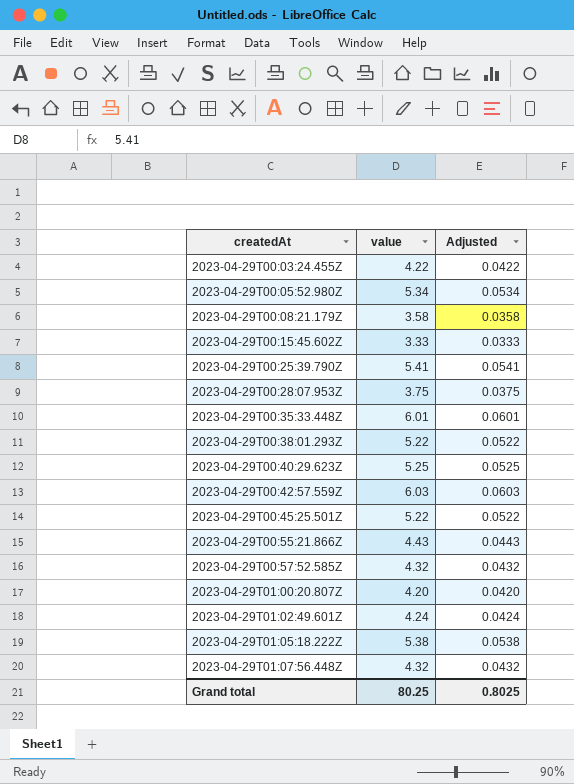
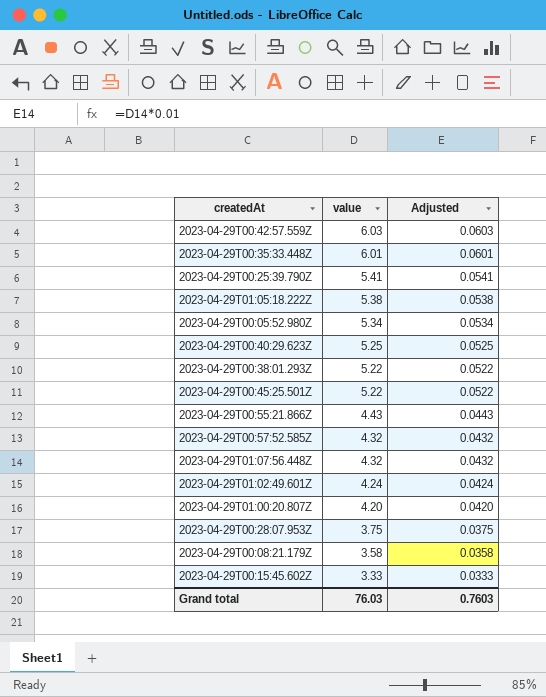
row order: createdAt ascending -> value descending
row 2023-04-29T00:03:24.455Z: 4.22 | 0.0422 -> none
Grand total | value: 80.25 -> 76.03
Grand total | Adjusted: 0.8025 -> 0.7603

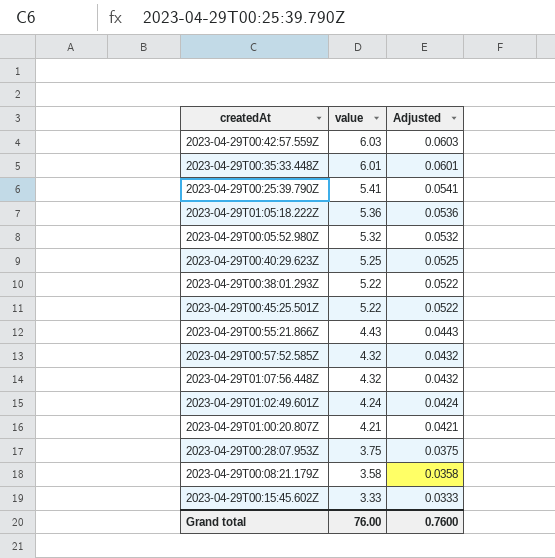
2023-04-29T01:05:18.222Z | value: 5.38 -> 5.36
2023-04-29T01:05:18.222Z | Adjusted: 0.0538 -> 0.0536
2023-04-29T00:05:52.980Z | value: 5.34 -> 5.32
2023-04-29T00:05:52.980Z | Adjusted: 0.0534 -> 0.0532
2023-04-29T01:00:20.807Z | value: 4.20 -> 4.21
2023-04-29T01:00:20.807Z | Adjusted: 0.0420 -> 0.0421
Grand total | value: 76.03 -> 76.00
Grand total | Adjusted: 0.7603 -> 0.7600

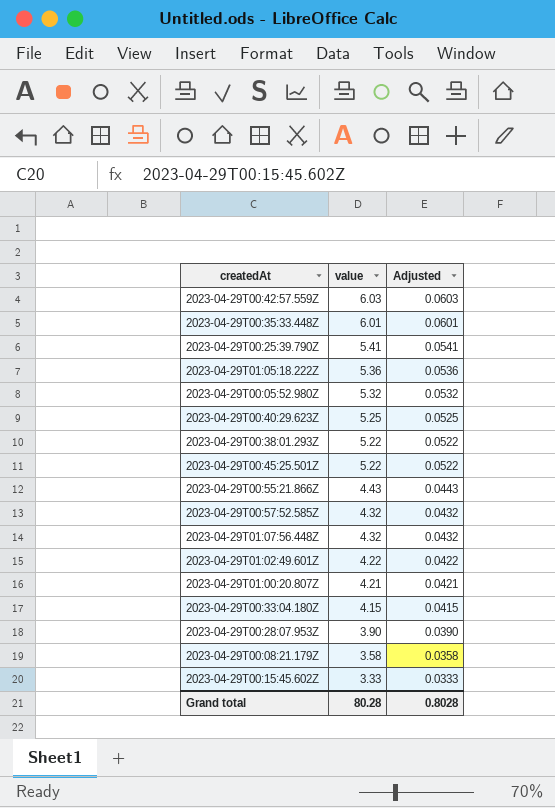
2023-04-29T01:02:49.601Z | value: 4.24 -> 4.22
2023-04-29T01:02:49.601Z | Adjusted: 0.0424 -> 0.0422
row 2023-04-29T00:33:04.180Z: none -> 4.15 | 0.0415
2023-04-29T00:28:07.953Z | value: 3.75 -> 3.90
2023-04-29T00:28:07.953Z | Adjusted: 0.0375 -> 0.0390
Grand total | value: 76.00 -> 80.28
Grand total | Adjusted: 0.7600 -> 0.8028

